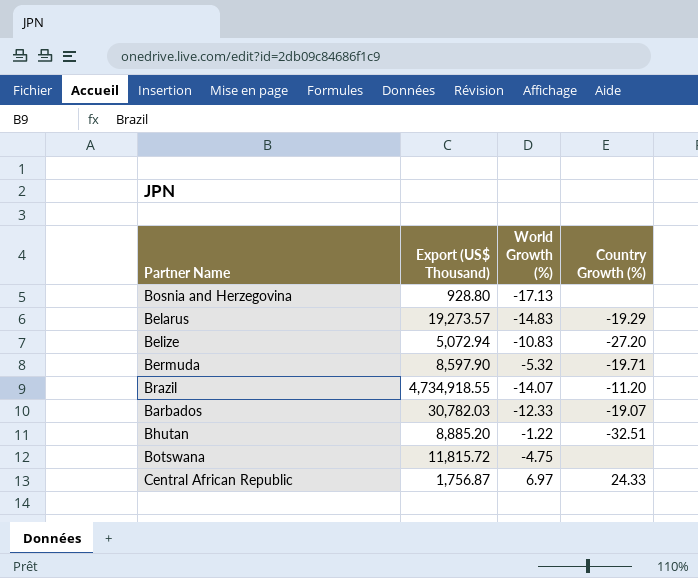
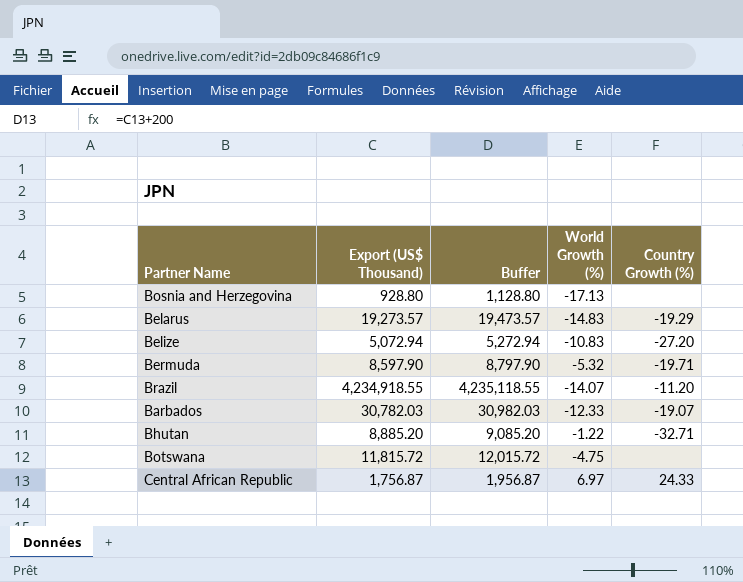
column Buffer | formula: none -> [Export (US$ Thousand)] + 200
Brazil | Export (US$ Thousand): 4,734,918.55 -> 4,234,918.55
Bhutan | Country Growth (%): -32.51 -> -32.71

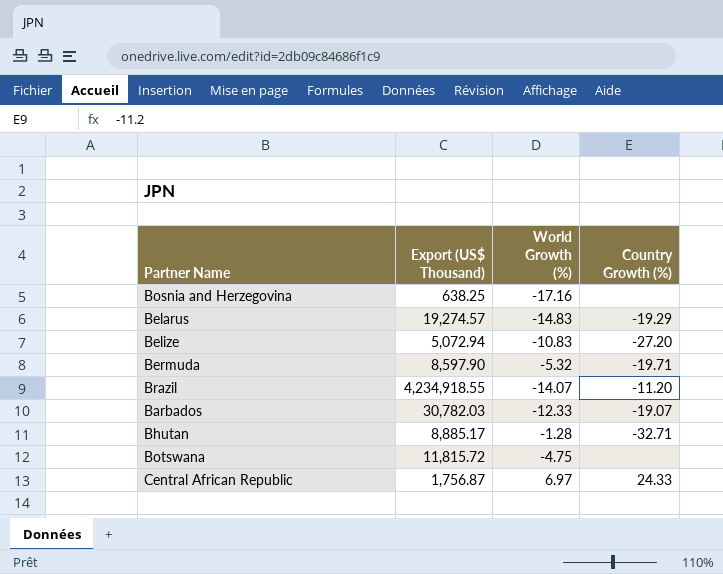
column Buffer | formula: [Export (US$ Thousand)] + 200 -> none
Bosnia and Herzegovina | Export (US$ Thousand): 928.80 -> 638.25
Bosnia and Herzegovina | World Growth (%): -17.13 -> -17.16
Belarus | Export (US$ Thousand): 19,273.57 -> 19,274.57
Bhutan | Export (US$ Thousand): 8,885.20 -> 8,885.17
Bhutan | World Growth (%): -1.22 -> -1.28

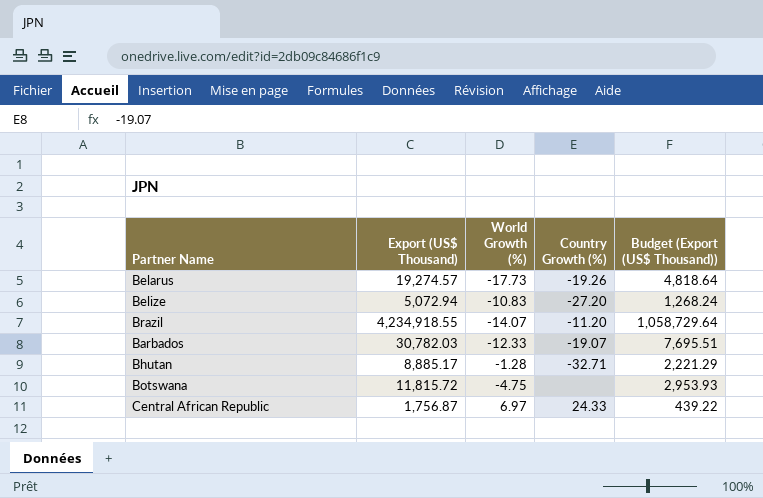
column Budget (Export (US$ Thousand)) | formula: none -> [Export (US$ Thousand)] * 0.25
row Bosnia and Herzegovina: 638.25 | -17.16 | none -> none
row Bermuda: 8,597.90 | -5.32 | -19.71 -> none
Belarus | World Growth (%): -14.83 -> -17.73
Belarus | Country Growth (%): -19.29 -> -19.26

